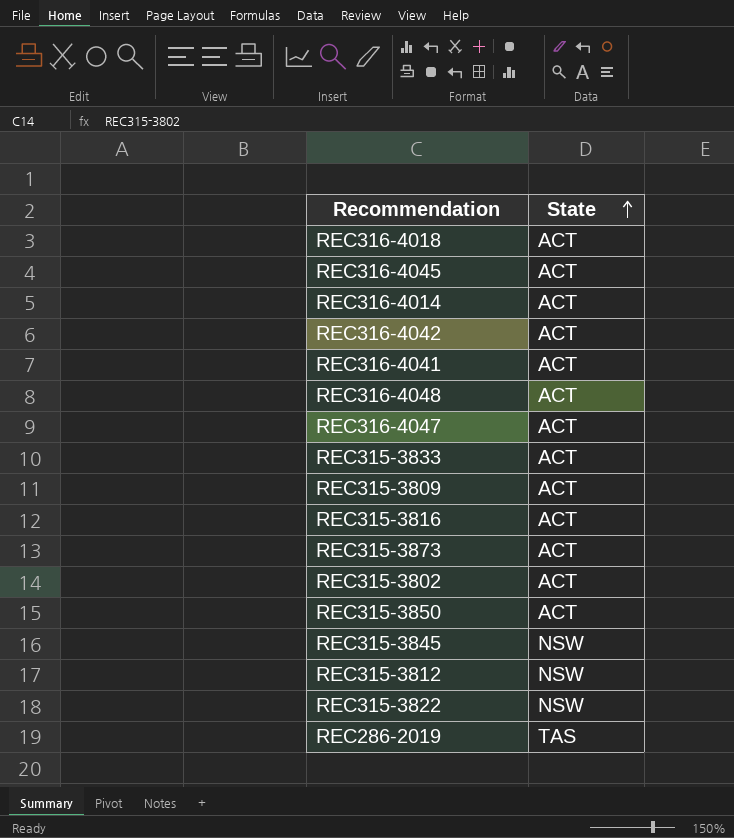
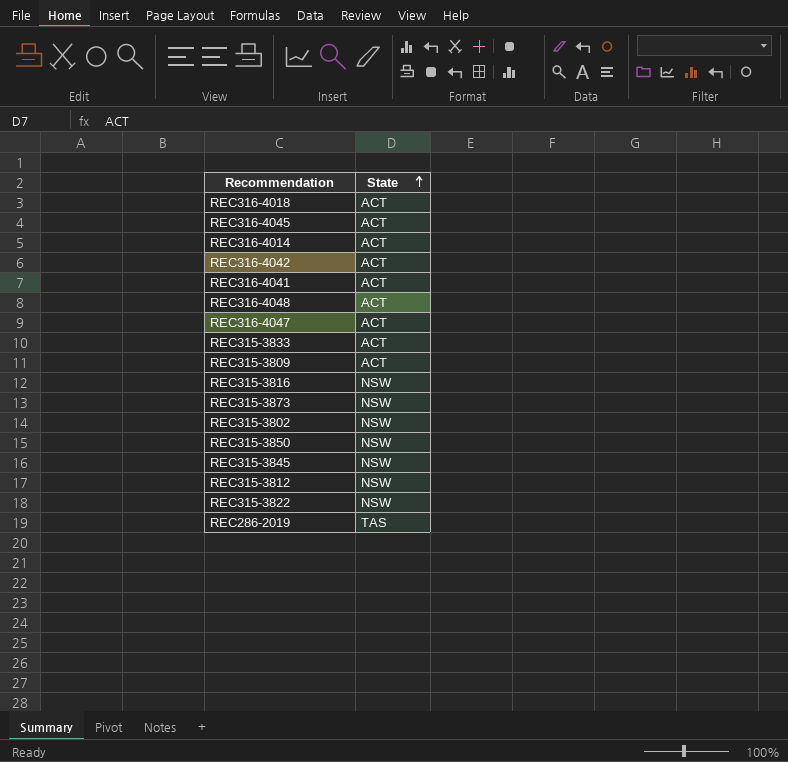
REC315-3816 | State: ACT -> NSW
REC315-3873 | State: ACT -> NSW
REC315-3802 | State: ACT -> NSW
REC315-3850 | State: ACT -> NSW

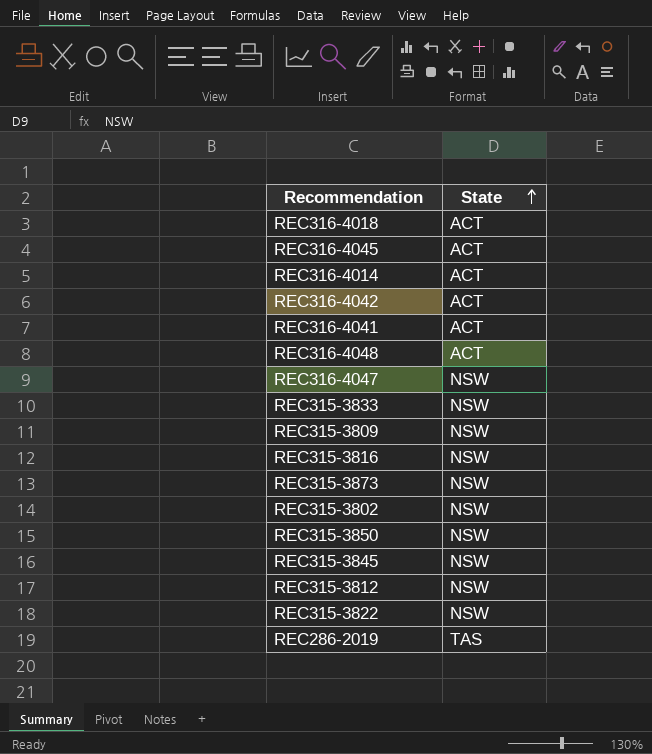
REC316-4047 | State: ACT -> NSW
REC315-3833 | State: ACT -> NSW
REC315-3809 | State: ACT -> NSW

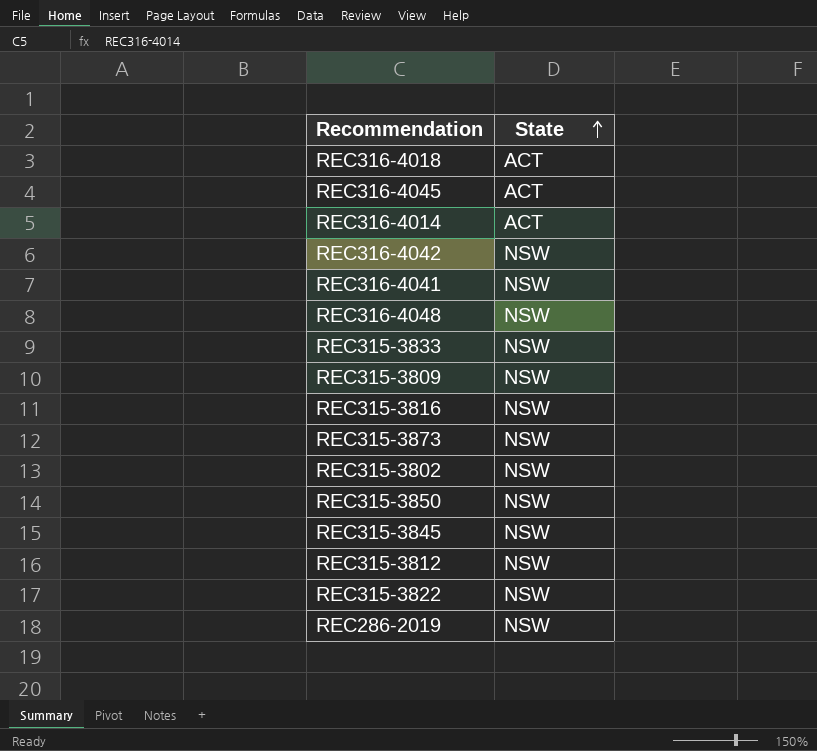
row REC316-4047: NSW -> none
REC316-4042 | State: ACT -> NSW
REC316-4041 | State: ACT -> NSW
REC316-4048 | State: ACT -> NSW
REC286-2019 | State: TAS -> NSW

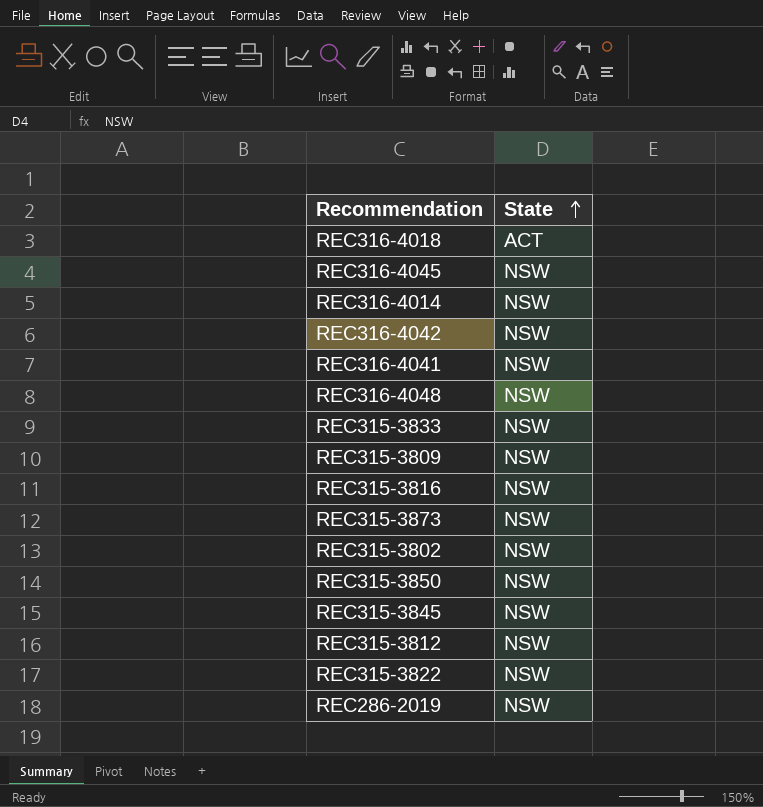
REC316-4045 | State: ACT -> NSW
REC316-4014 | State: ACT -> NSW

